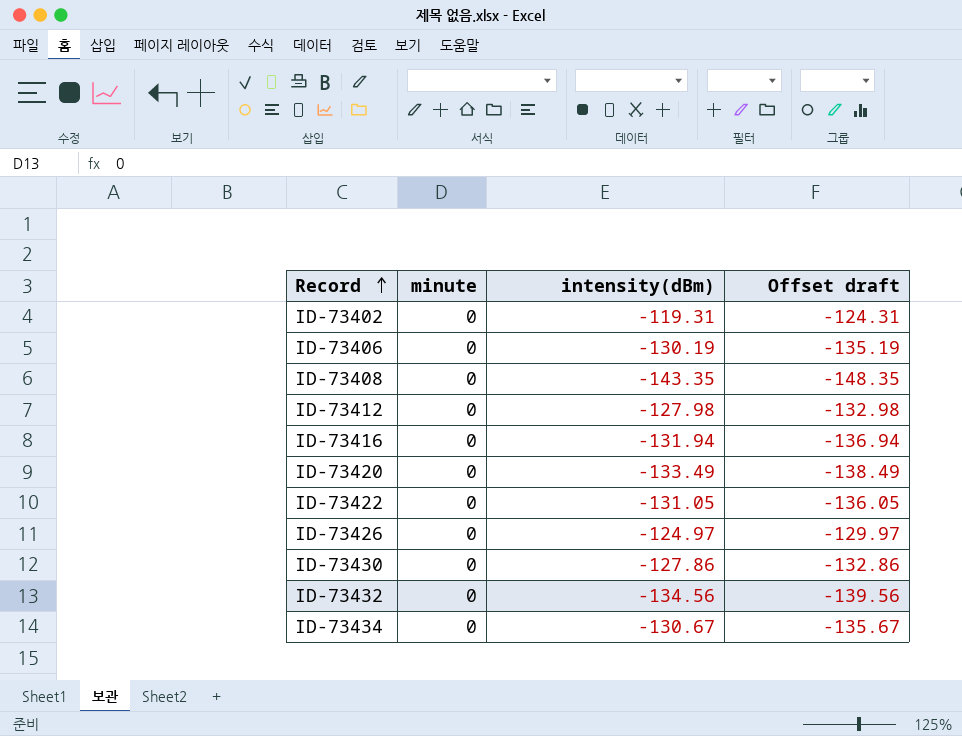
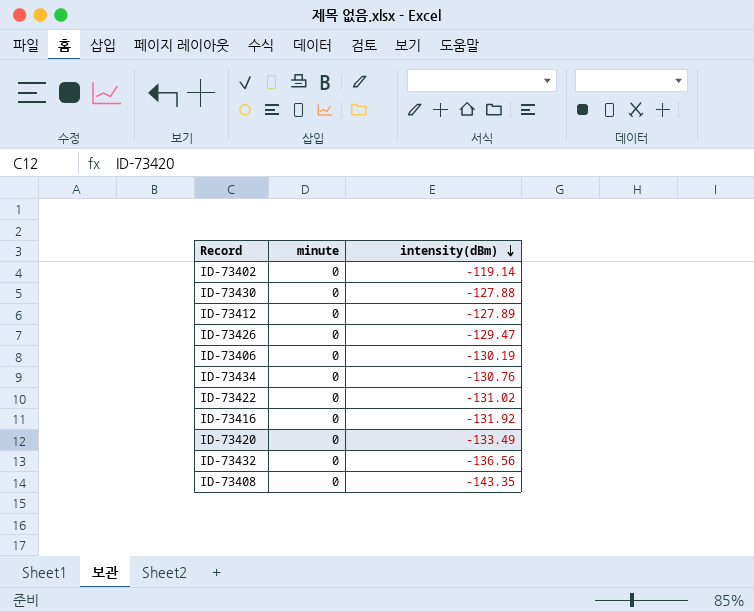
row order: Record ascending -> intensity(dBm) descending
column Offset draft | formula: [intensity(dBm)] - 5 -> none
ID-73402 | intensity(dBm): -119.31 -> -119.14
ID-73430 | intensity(dBm): -127.86 -> -127.88
ID-73412 | intensity(dBm): -127.98 -> -127.89
ID-73426 | intensity(dBm): -124.97 -> -129.47
ID-73434 | intensity(dBm): -130.67 -> -130.76
ID-73422 | intensity(dBm): -131.05 -> -131.02
ID-73416 | intensity(dBm): -131.94 -> -131.92
ID-73432 | intensity(dBm): -134.56 -> -136.56

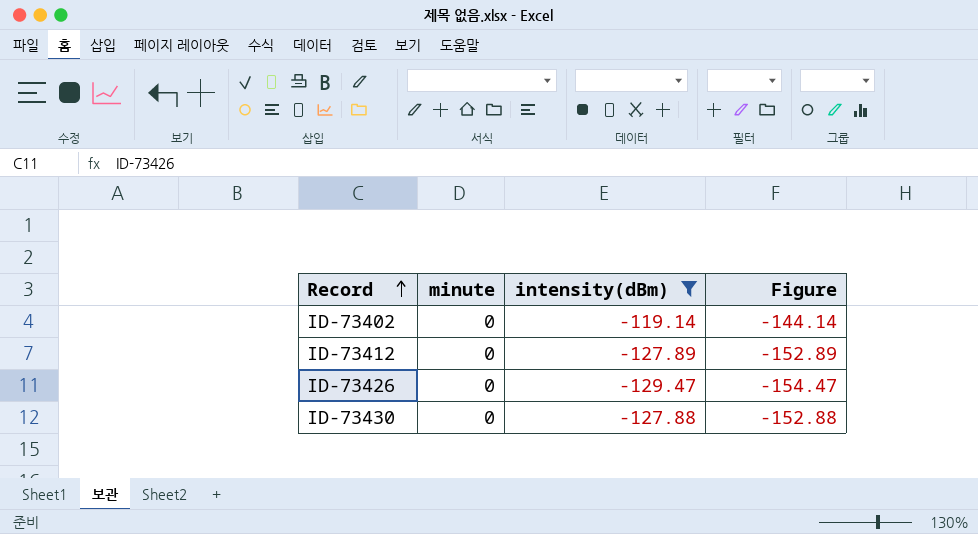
filter: none -> intensity(dBm) >= -129.47
row order: intensity(dBm) descending -> Record ascending
column Figure | formula: none -> [intensity(dBm)] - 25

